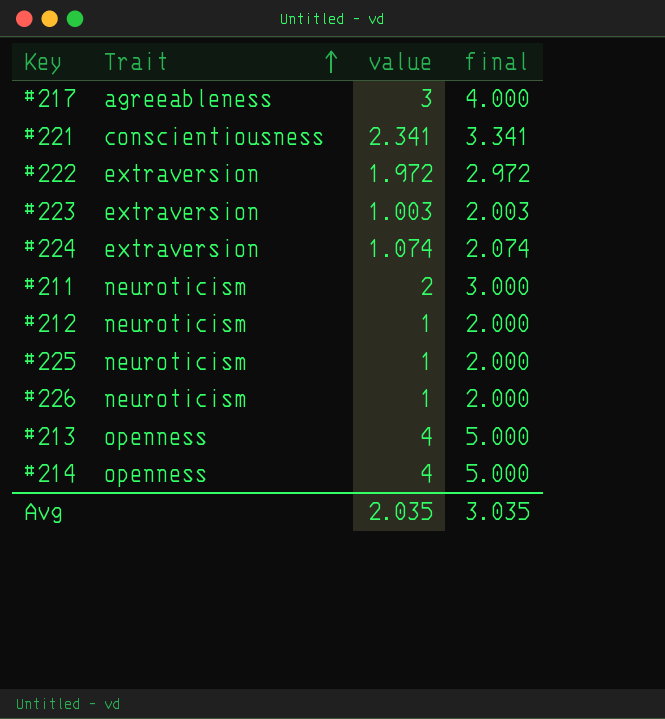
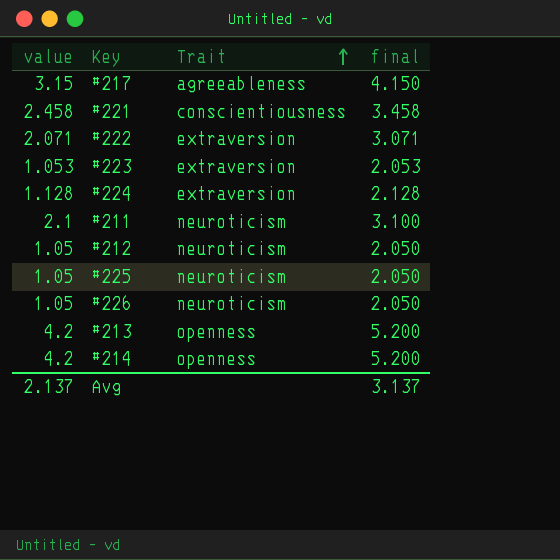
column value | position: 3 -> 1
#217 | value: 3 -> 3.15
#217 | final: 4.000 -> 4.150
#221 | value: 2.341 -> 2.458
#221 | final: 3.341 -> 3.458
#222 | value: 1.972 -> 2.071
#222 | final: 2.972 -> 3.071
#223 | value: 1.003 -> 1.053
#223 | final: 2.003 -> 2.053
#224 | value: 1.074 -> 1.128
#224 | final: 2.074 -> 2.128
#211 | value: 2 -> 2.1
#211 | final: 3.000 -> 3.100
#212 | value: 1 -> 1.05
#212 | final: 2.000 -> 2.050
#225 | value: 1 -> 1.05
#225 | final: 2.000 -> 2.050
#226 | value: 1 -> 1.05
#226 | final: 2.000 -> 2.050
#213 | value: 4 -> 4.2
#213 | final: 5.000 -> 5.200
#214 | value: 4 -> 4.2
#214 | final: 5.000 -> 5.200
Avg | value: 2.035 -> 2.137
Avg | final: 3.035 -> 3.137

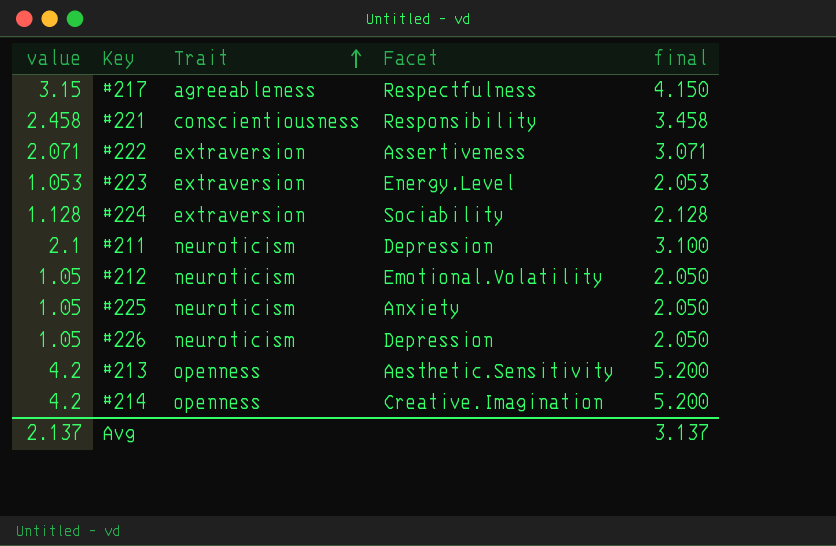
column Facet | position: none -> 4

